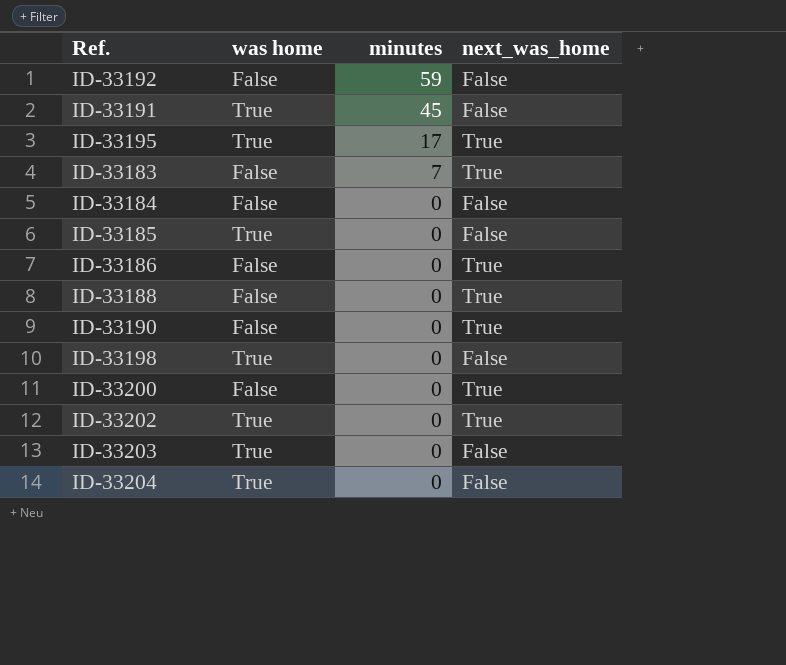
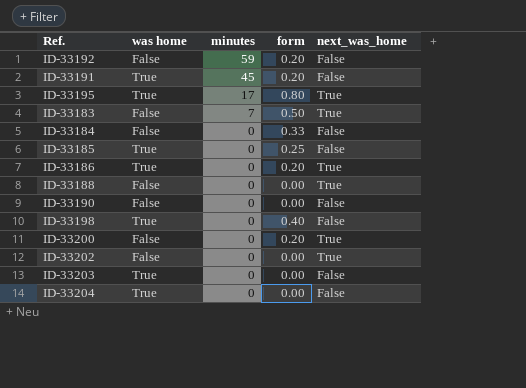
column form | position: none -> 4
ID-33186 | was home: False -> True
ID-33190 | next_was_home: True -> False
ID-33202 | was home: True -> False

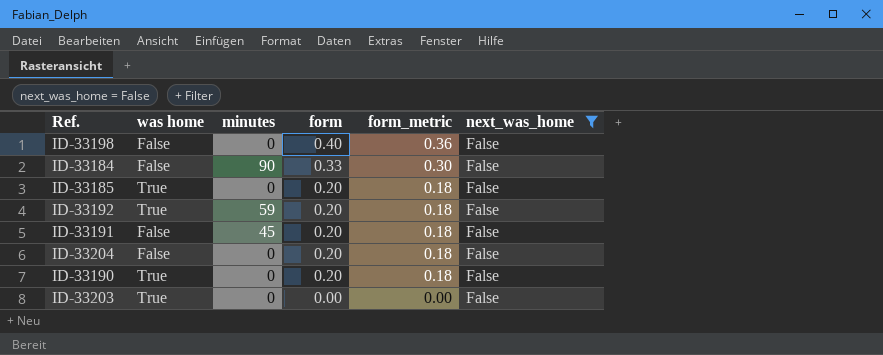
filter: none -> next_was_home = False
row order: minutes descending -> form descending
column form_metric | formula: none -> [form] * 0.9
ID-33198 | was home: True -> False
ID-33184 | minutes: 0 -> 90
ID-33185 | form: 0.25 -> 0.20
ID-33192 | was home: False -> True
ID-33191 | was home: True -> False
ID-33204 | was home: True -> False
ID-33204 | form: 0.00 -> 0.20
ID-33190 | was home: False -> True
ID-33190 | form: 0.00 -> 0.20

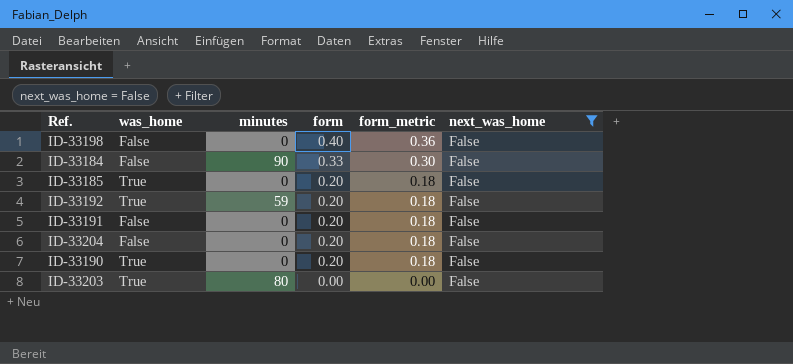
column name: was home -> was_home
ID-33191 | minutes: 45 -> 0
ID-33203 | minutes: 0 -> 80

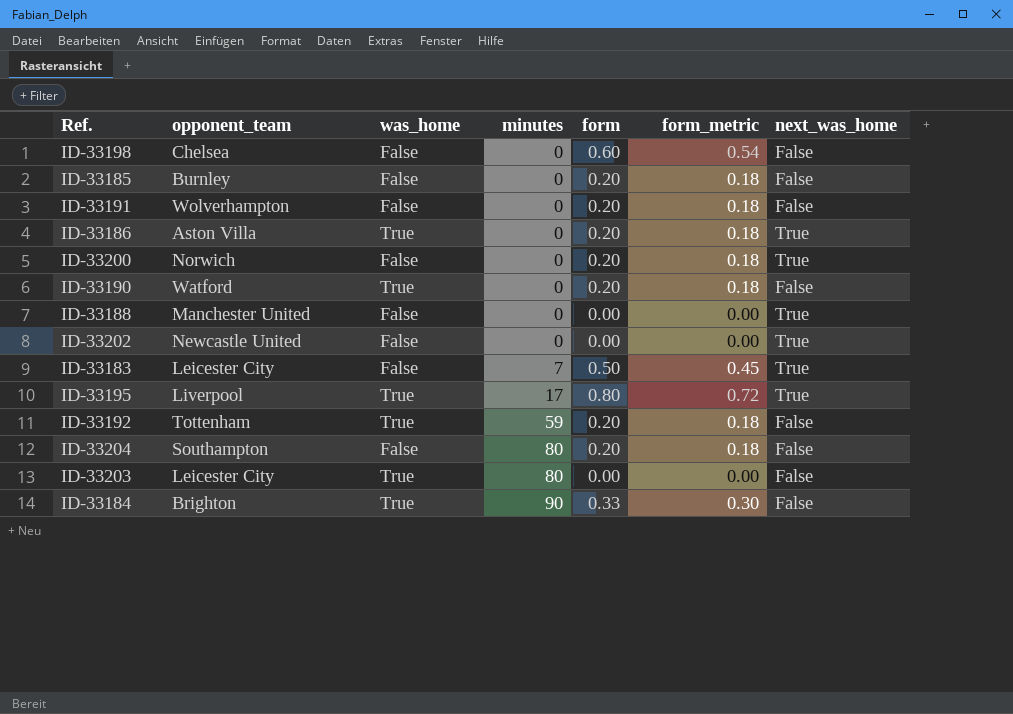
filter: next_was_home = False -> none
row order: form descending -> minutes ascending
column opponent_team | position: none -> 2
ID-33198 | form: 0.40 -> 0.60
ID-33198 | form_metric: 0.36 -> 0.54
ID-33185 | was_home: True -> False
ID-33204 | minutes: 0 -> 80
ID-33184 | was_home: False -> True

